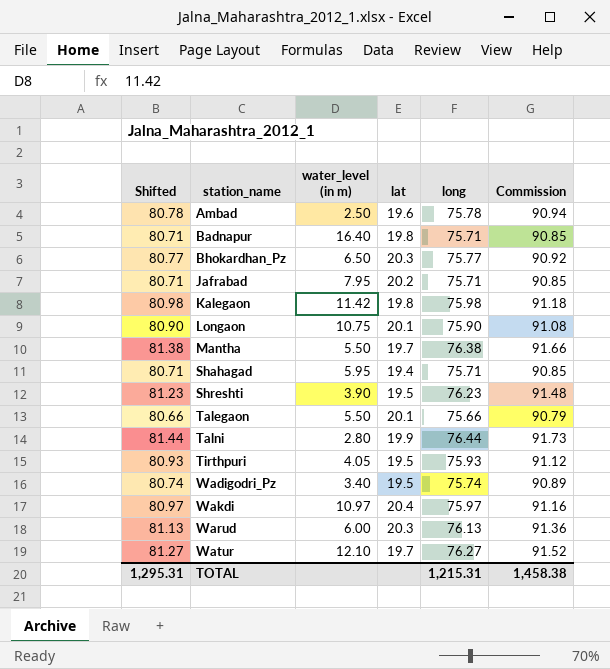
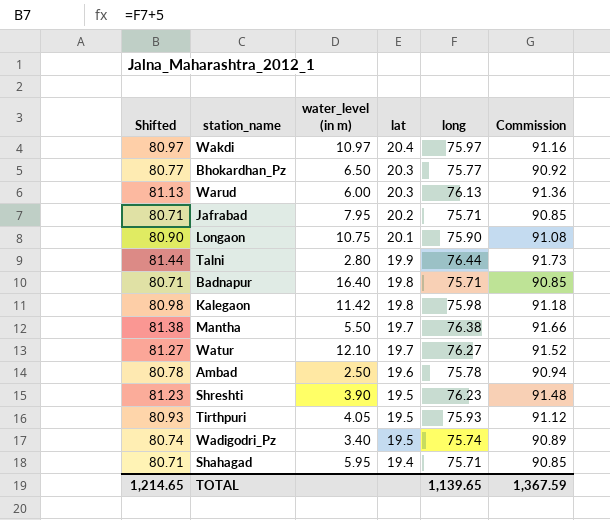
row order: station_name ascending -> lat descending
row Talegaon: 80.66 | 5.50 | 20.1 | 75.66 | 90.79 -> none
TOTAL | Shifted: 1,295.31 -> 1,214.65
TOTAL | long: 1,215.31 -> 1,139.65
TOTAL | Commission: 1,458.38 -> 1,367.59

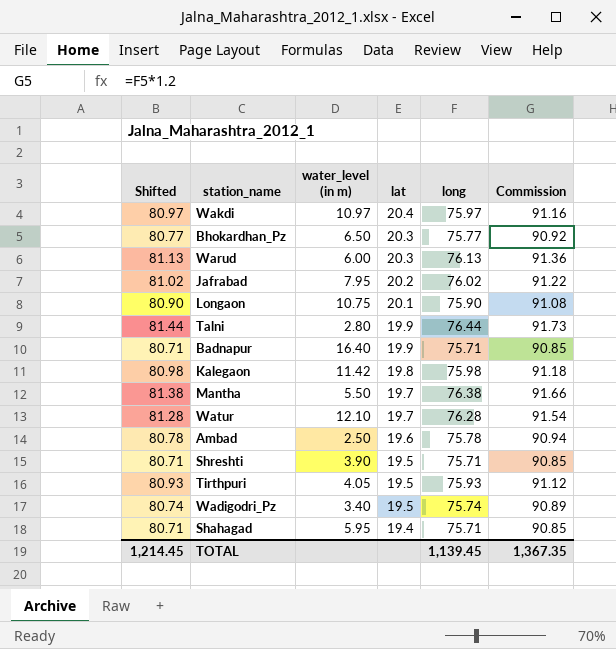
Jafrabad | Shifted: 80.71 -> 81.02
Jafrabad | long: 75.71 -> 76.02
Jafrabad | Commission: 90.85 -> 91.22
Badnapur | lat: 19.8 -> 19.9
Watur | Shifted: 81.27 -> 81.28
Watur | long: 76.27 -> 76.28
Watur | Commission: 91.52 -> 91.54
Shreshti | Shifted: 81.23 -> 80.71
Shreshti | long: 76.23 -> 75.71
Shreshti | Commission: 91.48 -> 90.85
TOTAL | Shifted: 1,214.65 -> 1,214.45
TOTAL | long: 1,139.65 -> 1,139.45
TOTAL | Commission: 1,367.59 -> 1,367.35

